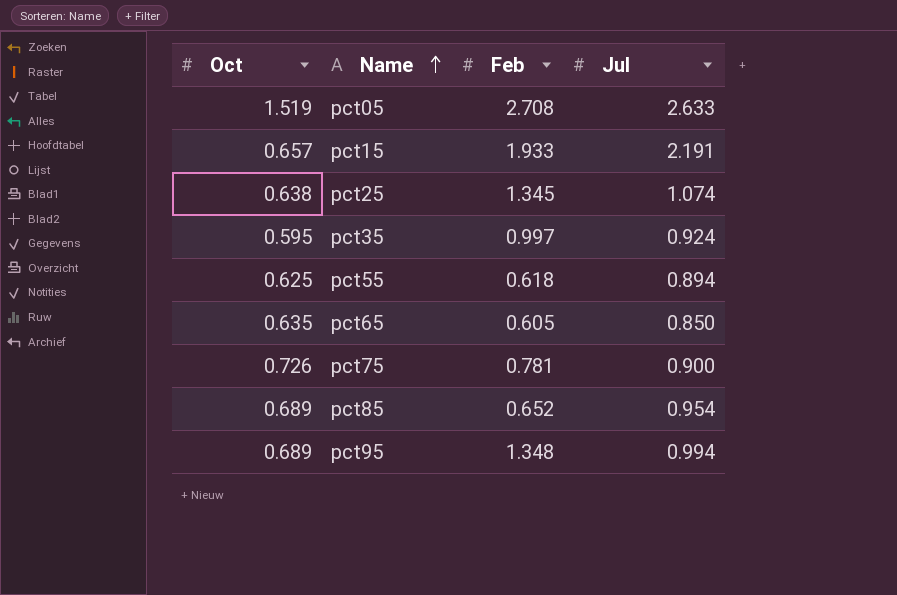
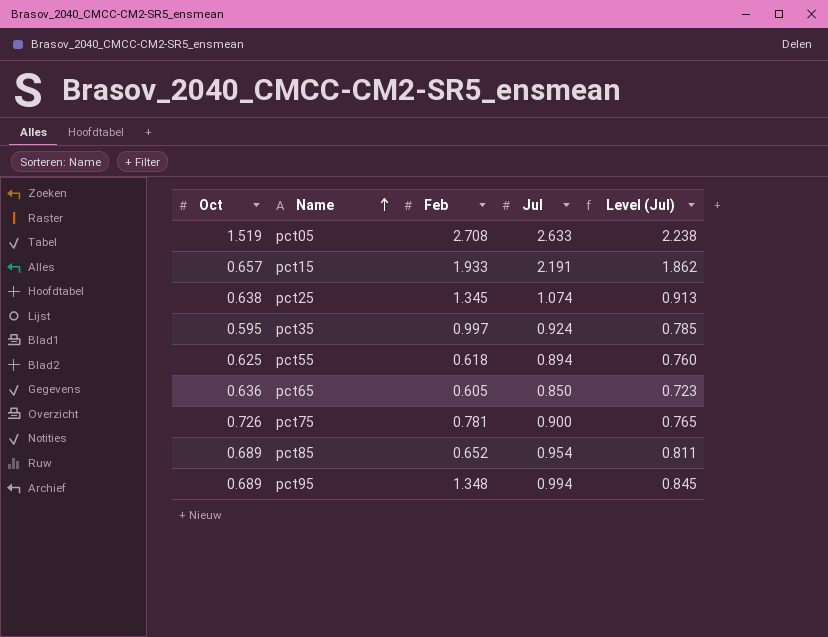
column Level (Jul) | formula: none -> [Jul] * 0.85
pct65 | Oct: 0.635 -> 0.636

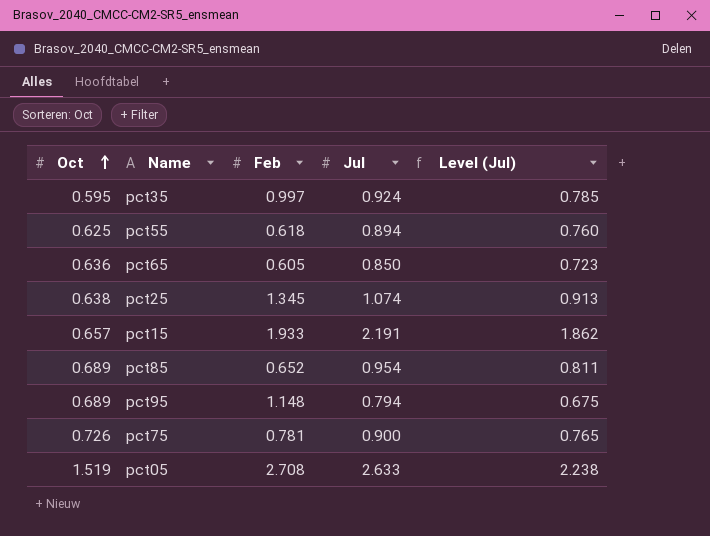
row order: Name ascending -> Oct ascending
pct95 | Feb: 1.348 -> 1.148
pct95 | Jul: 0.994 -> 0.794
pct95 | Level (Jul): 0.845 -> 0.675

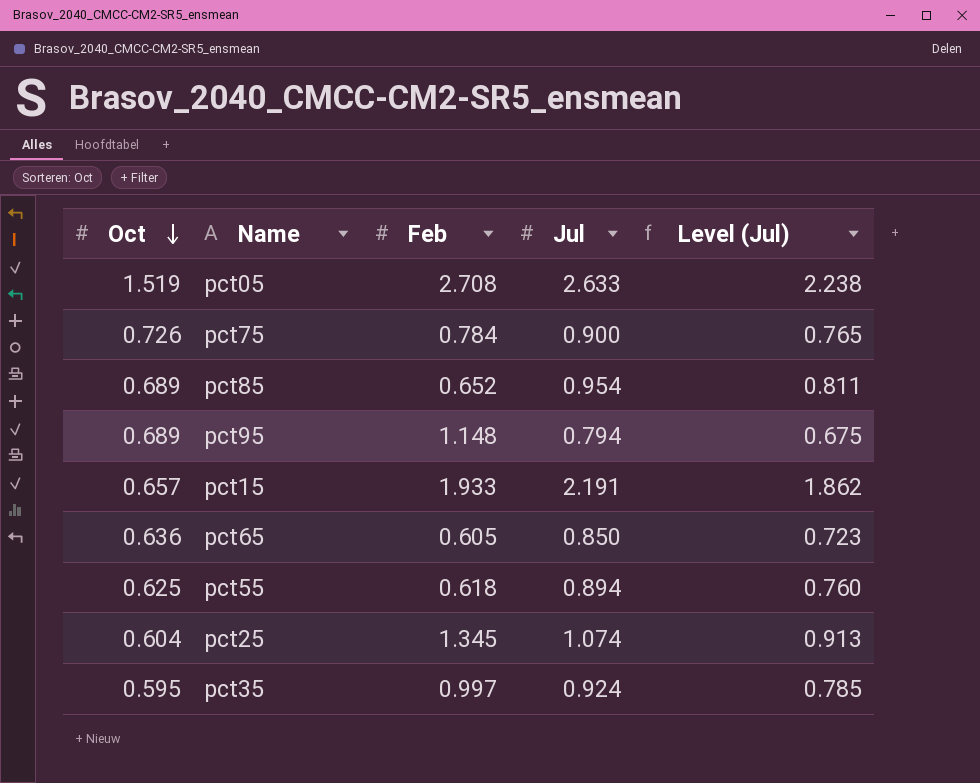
row order: Oct ascending -> Oct descending
pct75 | Feb: 0.781 -> 0.784
pct25 | Oct: 0.638 -> 0.604

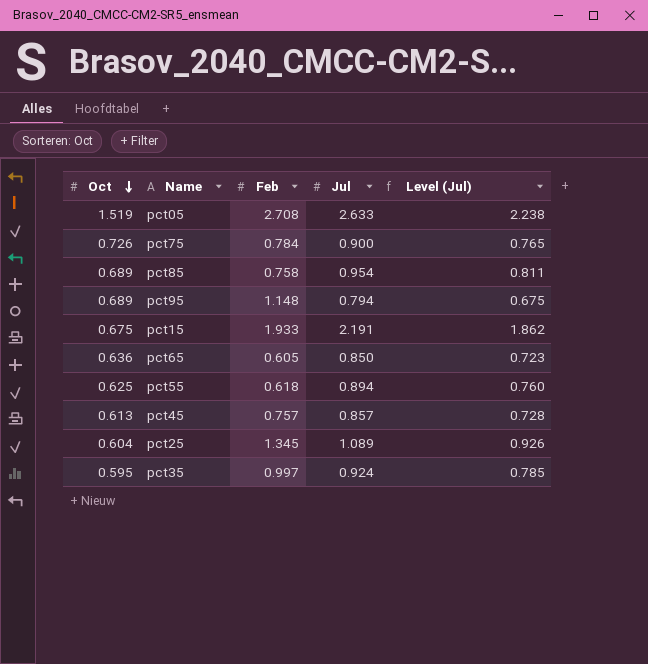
pct85 | Feb: 0.652 -> 0.758
pct15 | Oct: 0.657 -> 0.675
row pct45: none -> 0.613 | 0.757 | 0.857 | 0.728
pct25 | Jul: 1.074 -> 1.089
pct25 | Level (Jul): 0.913 -> 0.926

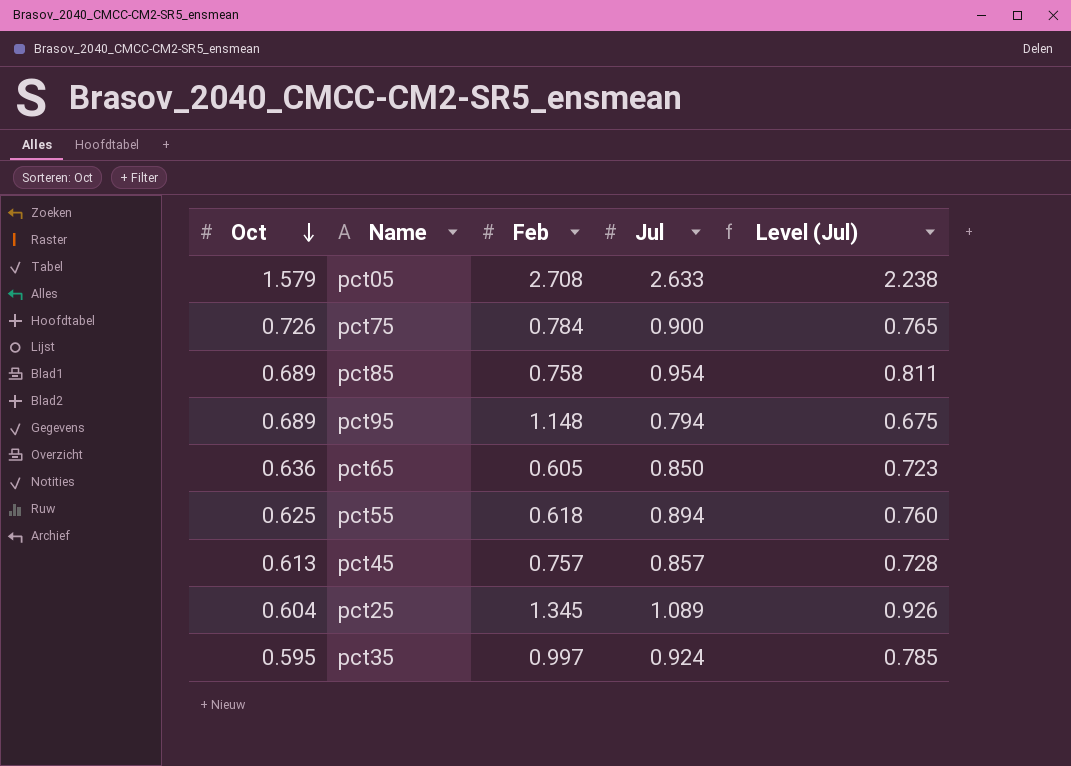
row pct15: 0.675 | 1.933 | 2.191 | 1.862 -> none
pct05 | Oct: 1.519 -> 1.579

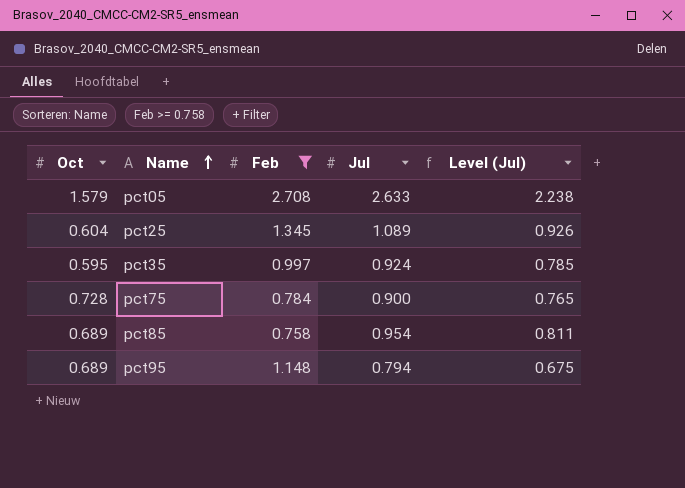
filter: none -> Feb >= 0.758
row order: Oct descending -> Name ascending
pct75 | Oct: 0.726 -> 0.728

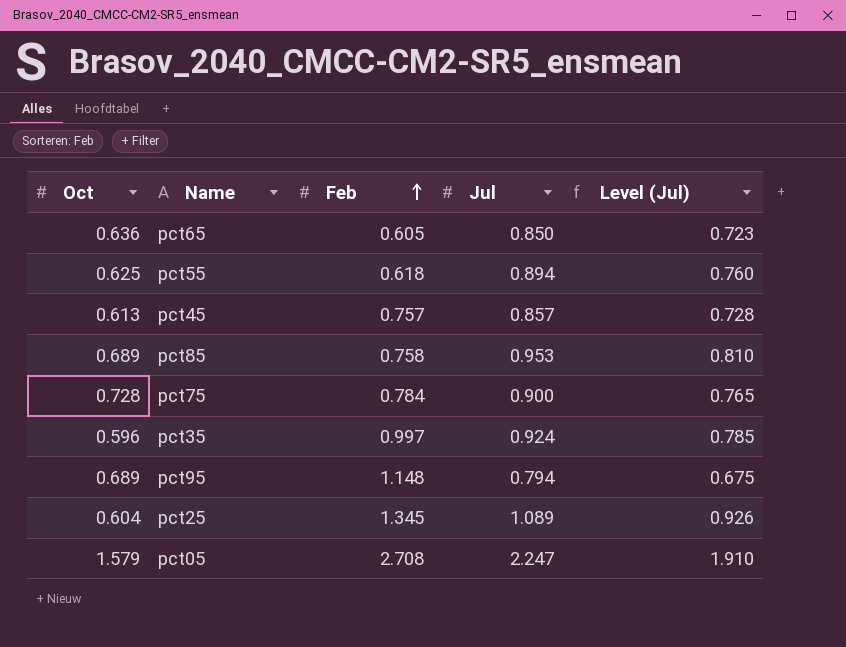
filter: Feb >= 0.758 -> none
row order: Name ascending -> Feb ascending
pct85 | Jul: 0.954 -> 0.953
pct85 | Level (Jul): 0.811 -> 0.810
pct35 | Oct: 0.595 -> 0.596
pct05 | Jul: 2.633 -> 2.247
pct05 | Level (Jul): 2.238 -> 1.910

